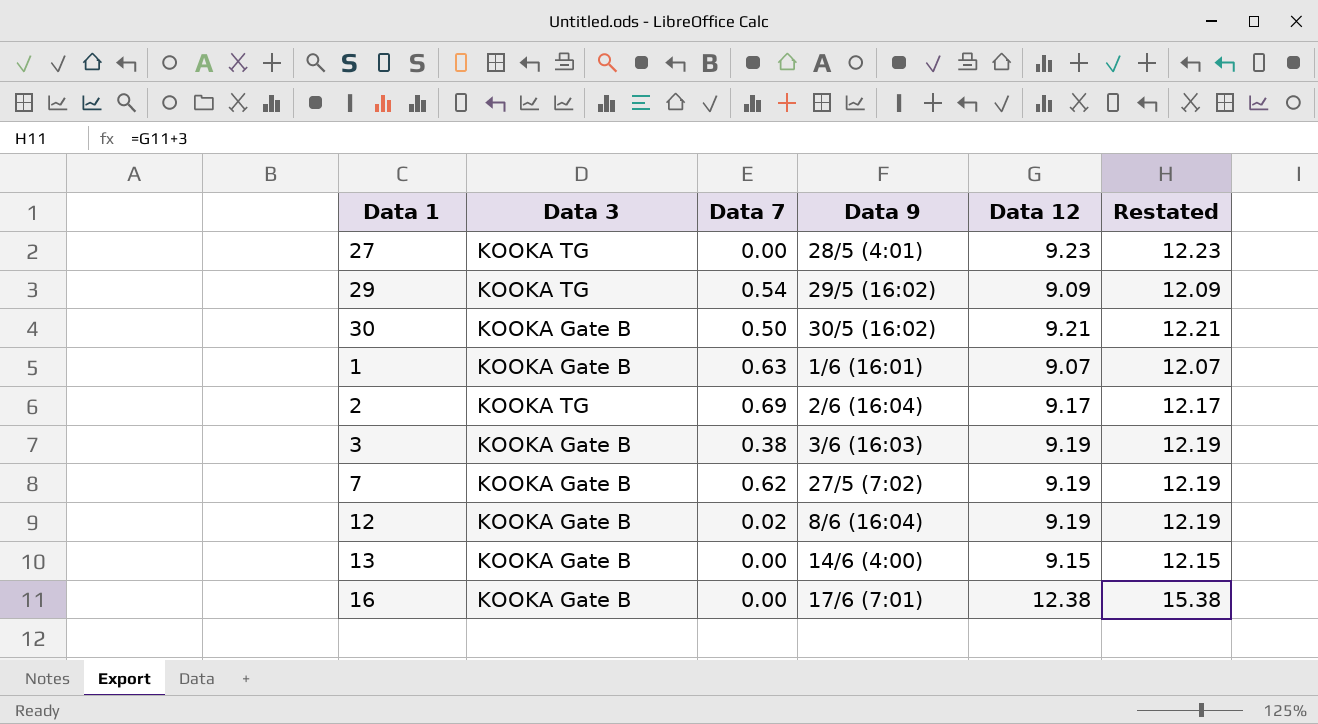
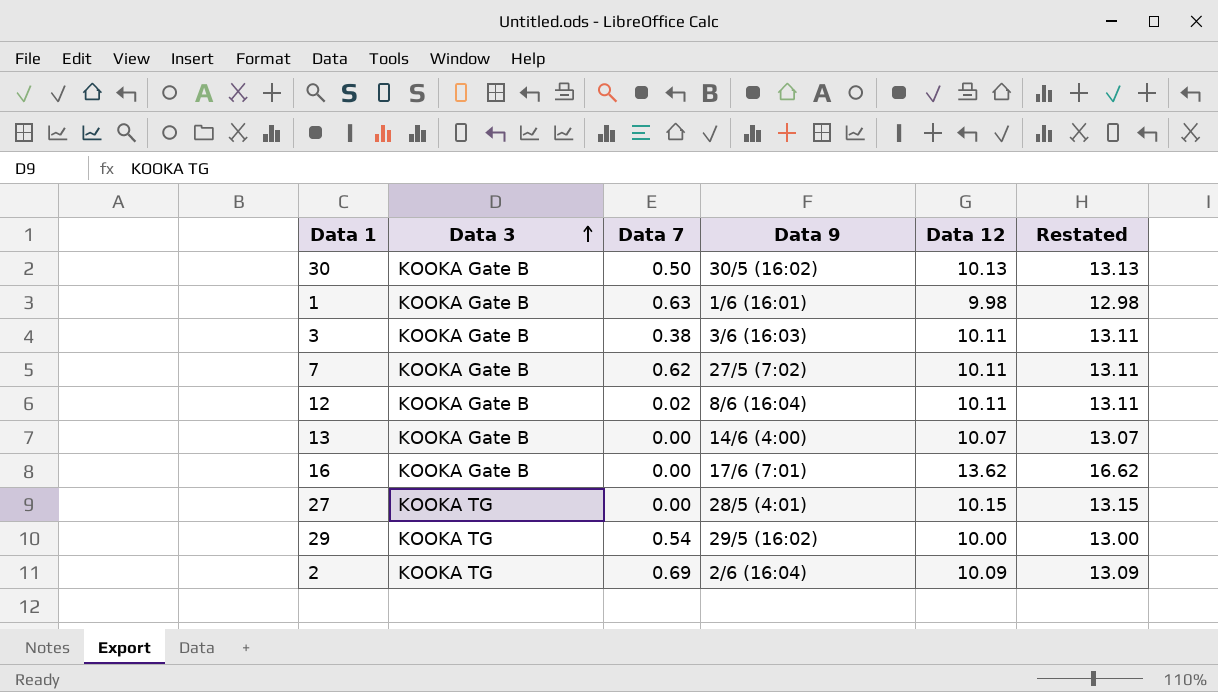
row order: none -> Data 3 ascending
30 | Data 12: 9.21 -> 10.13
30 | Restated: 12.21 -> 13.13
1 | Data 12: 9.07 -> 9.98
1 | Restated: 12.07 -> 12.98
3 | Data 12: 9.19 -> 10.11
3 | Restated: 12.19 -> 13.11
7 | Data 12: 9.19 -> 10.11
7 | Restated: 12.19 -> 13.11
12 | Data 12: 9.19 -> 10.11
12 | Restated: 12.19 -> 13.11
13 | Data 12: 9.15 -> 10.07
13 | Restated: 12.15 -> 13.07
16 | Data 12: 12.38 -> 13.62
16 | Restated: 15.38 -> 16.62
27 | Data 12: 9.23 -> 10.15
27 | Restated: 12.23 -> 13.15
29 | Data 12: 9.09 -> 10.00
29 | Restated: 12.09 -> 13.00
2 | Data 12: 9.17 -> 10.09
2 | Restated: 12.17 -> 13.09

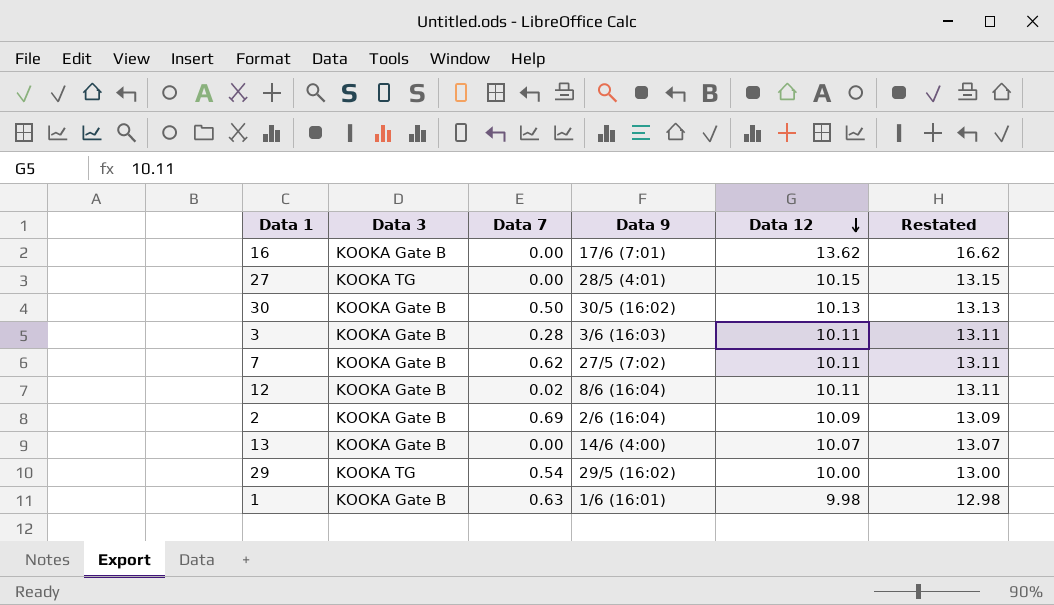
row order: Data 3 ascending -> Data 12 descending
3 | Data 7: 0.38 -> 0.28
2 | Data 3: KOOKA TG -> KOOKA Gate B

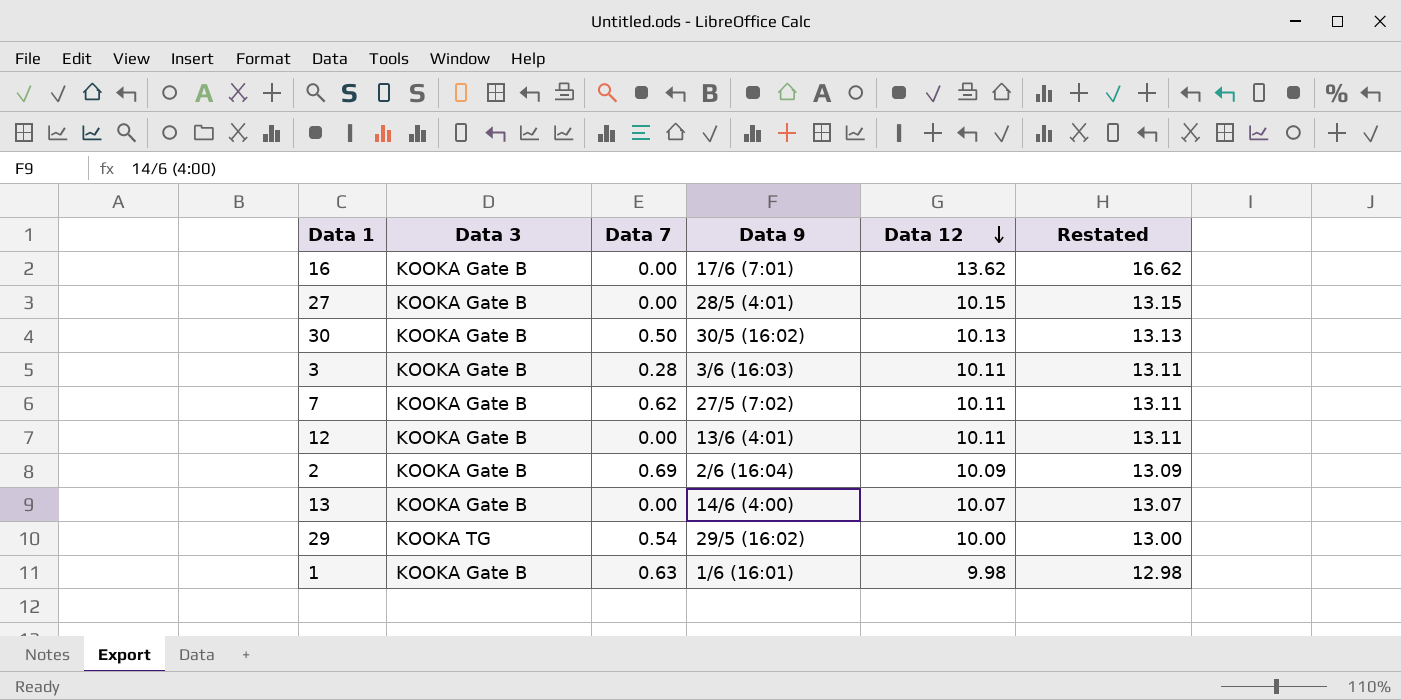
27 | Data 3: KOOKA TG -> KOOKA Gate B
12 | Data 7: 0.02 -> 0.00
12 | Data 9: 8/6 (16:04) -> 13/6 (4:01)

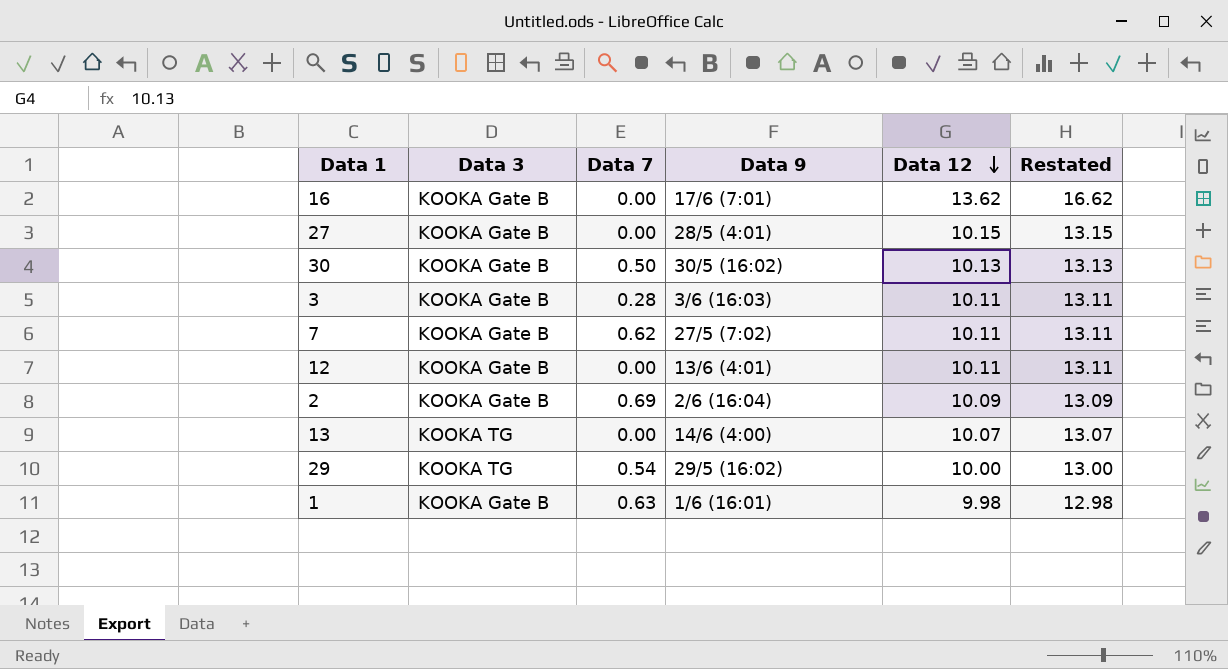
13 | Data 3: KOOKA Gate B -> KOOKA TG

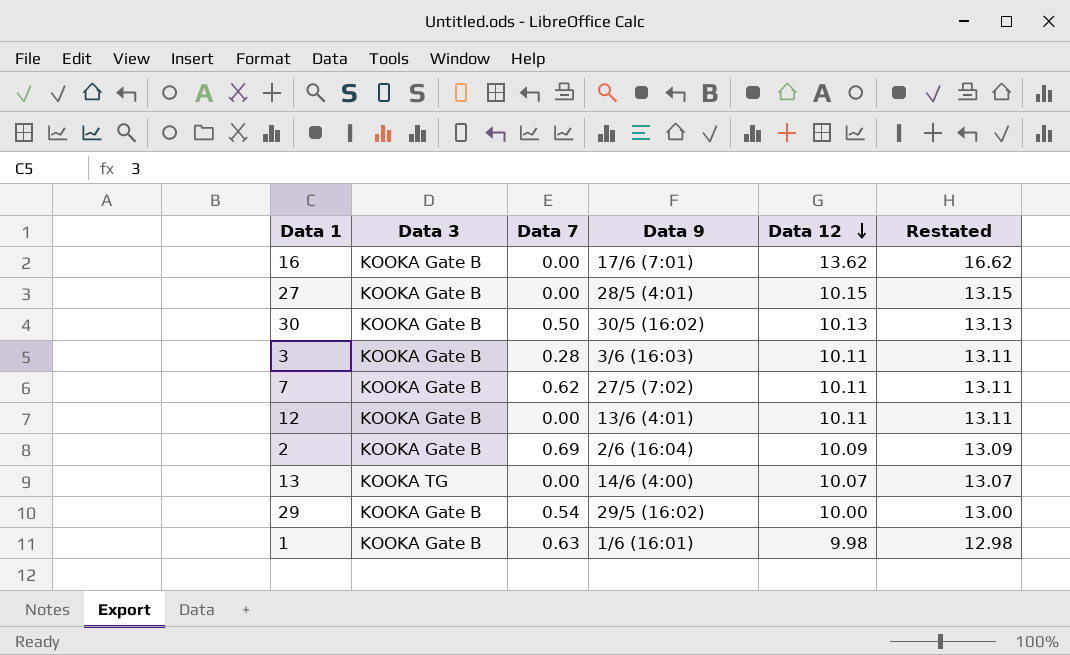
29 | Data 3: KOOKA TG -> KOOKA Gate B

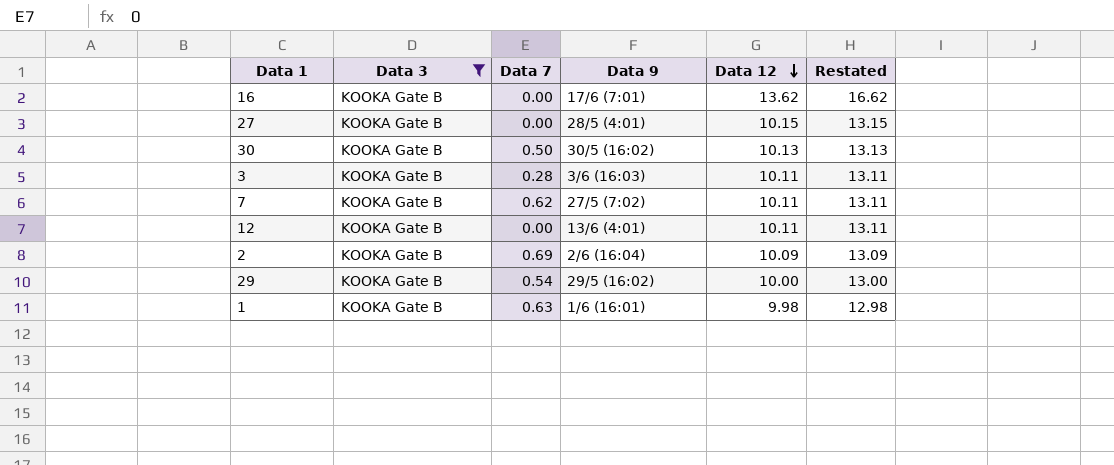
filter: none -> Data 3 = KOOKA Gate B

